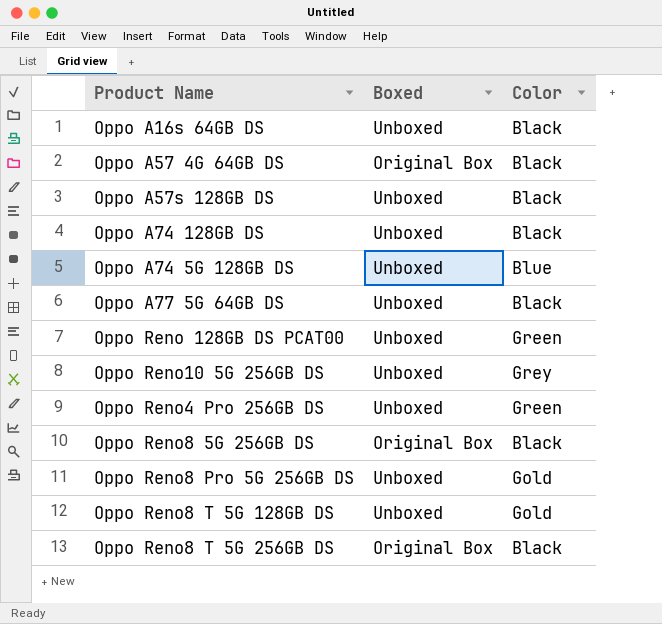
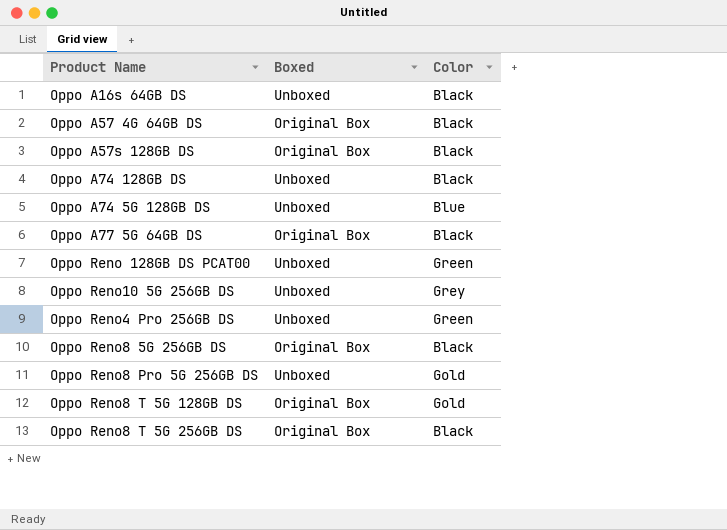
Oppo A57s 128GB DS | Boxed: Unboxed -> Original Box
Oppo A77 5G 64GB DS | Boxed: Unboxed -> Original Box
Oppo Reno8 T 5G 128GB DS | Boxed: Unboxed -> Original Box

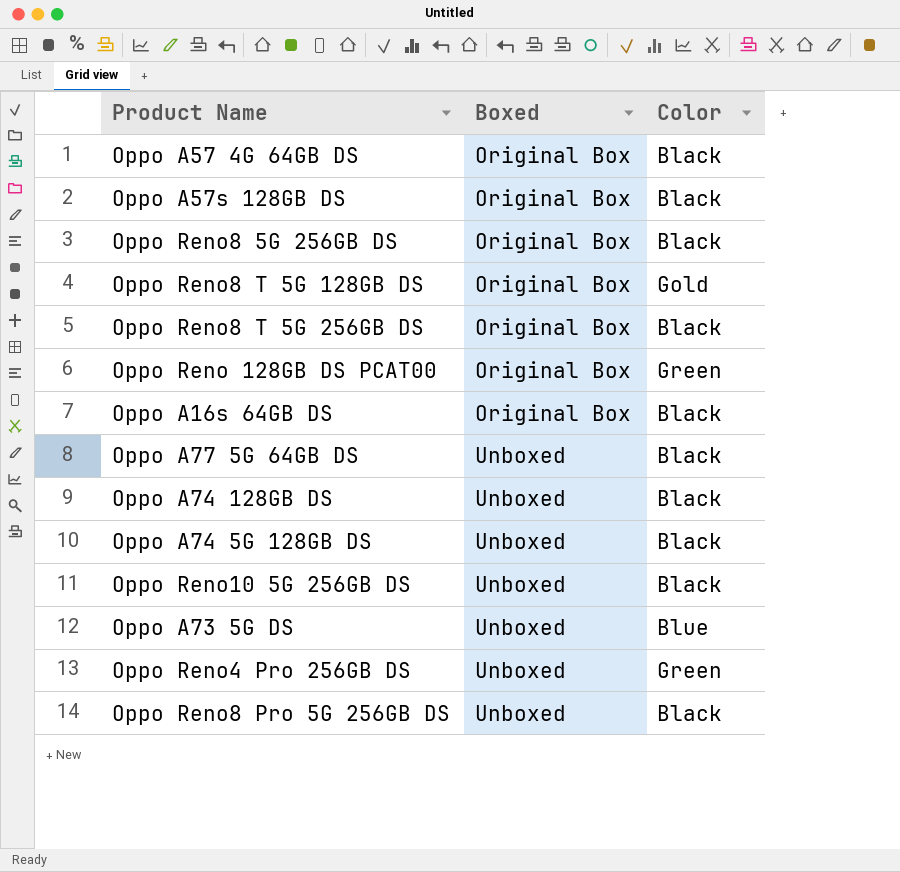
row order: none -> Boxed ascending
Oppo Reno 128GB DS PCAT00 | Boxed: Unboxed -> Original Box
Oppo A16s 64GB DS | Boxed: Unboxed -> Original Box
Oppo A77 5G 64GB DS | Boxed: Original Box -> Unboxed
Oppo A74 5G 128GB DS | Color: Blue -> Black
Oppo Reno10 5G 256GB DS | Color: Grey -> Black
row Oppo A73 5G DS: none -> Unboxed | Blue
Oppo Reno8 Pro 5G 256GB DS | Color: Gold -> Black

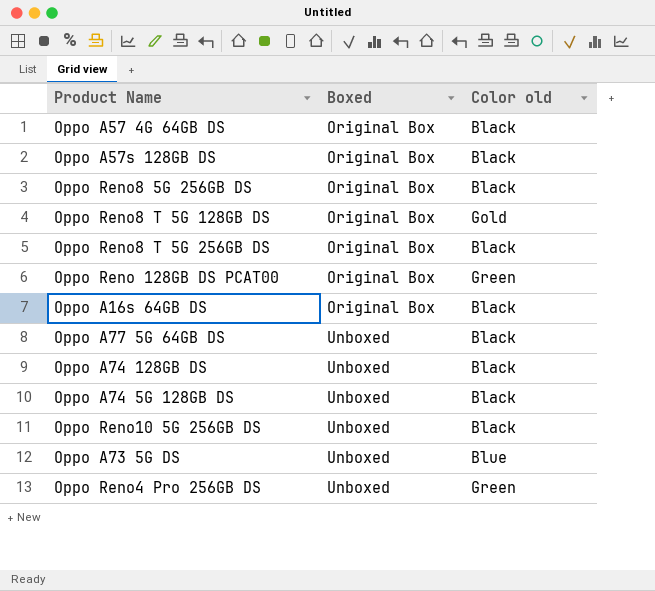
column name: Color -> Color old
row Oppo Reno8 Pro 5G 256GB DS: Unboxed | Black -> none

